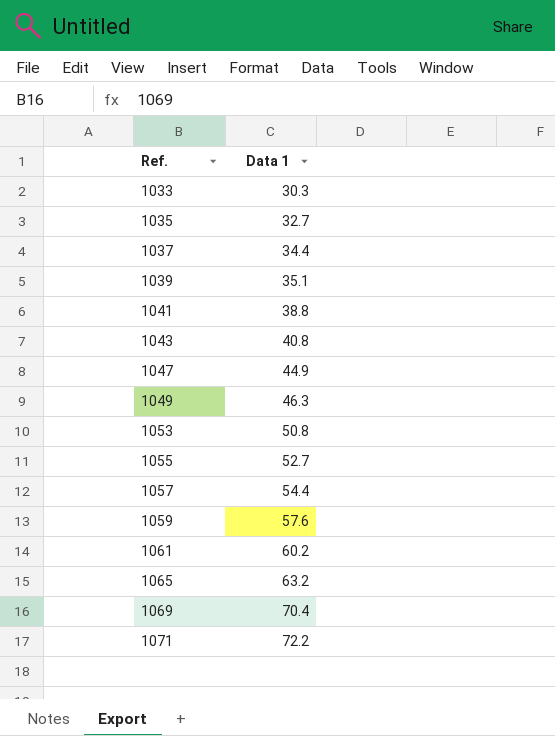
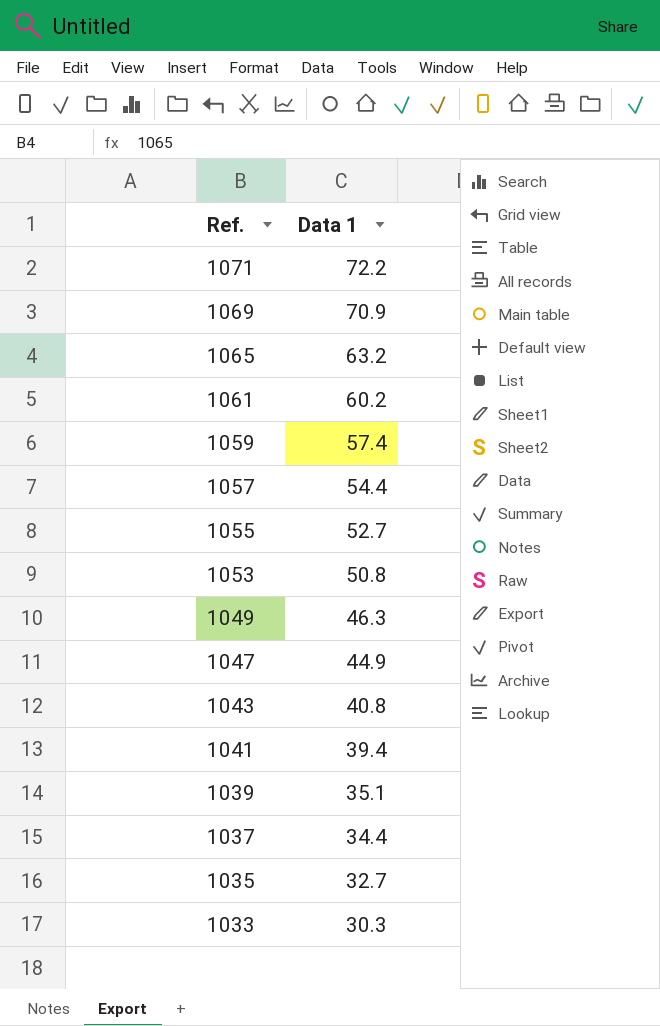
row order: Ref. ascending -> Ref. descending
1069 | Data 1: 70.4 -> 70.9
1059 | Data 1: 57.6 -> 57.4
1041 | Data 1: 38.8 -> 39.4

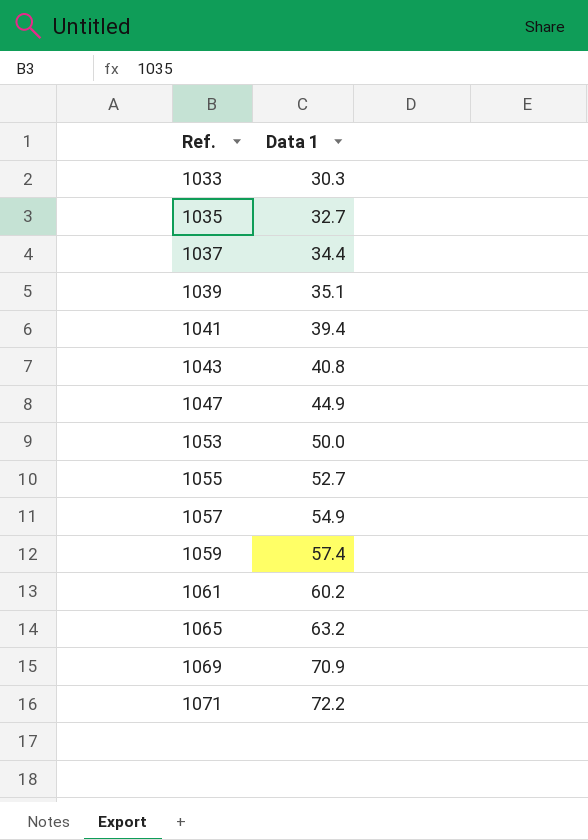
row order: Ref. descending -> Ref. ascending
row 1049: 46.3 -> none
1053 | Data 1: 50.8 -> 50.0
1057 | Data 1: 54.4 -> 54.9

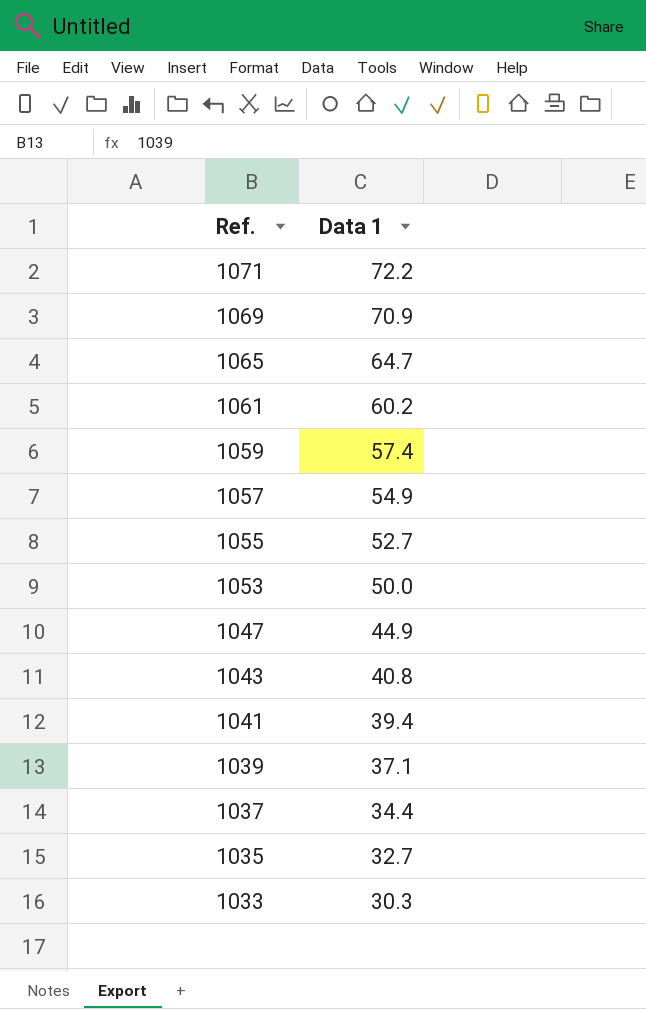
row order: Ref. ascending -> Ref. descending
1065 | Data 1: 63.2 -> 64.7
1039 | Data 1: 35.1 -> 37.1

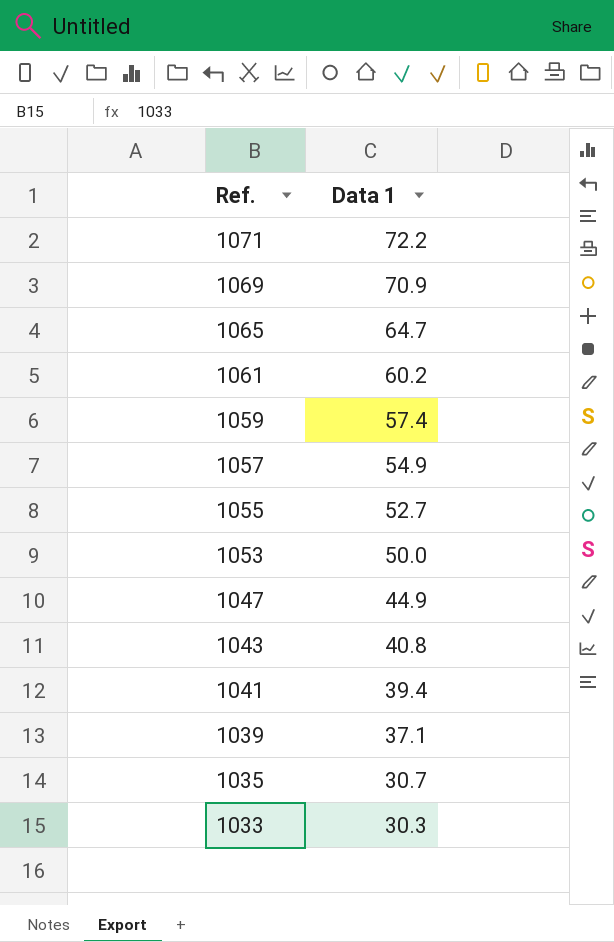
row 1037: 34.4 -> none
1035 | Data 1: 32.7 -> 30.7

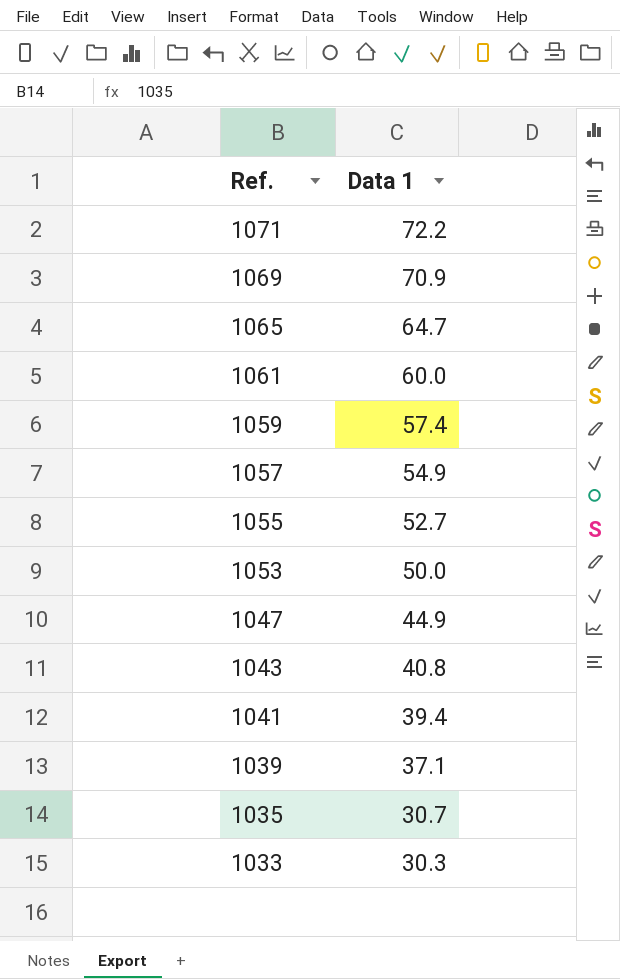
1061 | Data 1: 60.2 -> 60.0

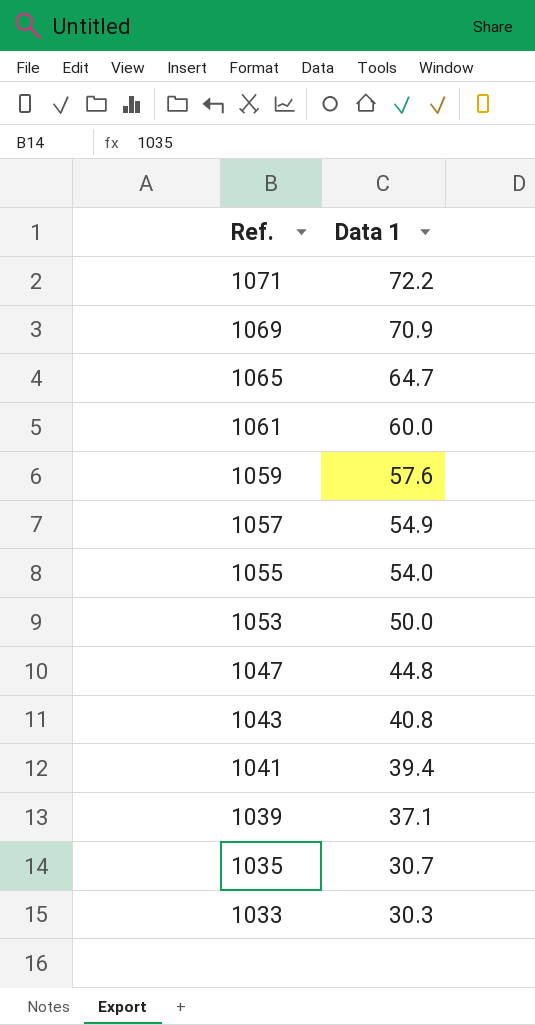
1059 | Data 1: 57.4 -> 57.6
1055 | Data 1: 52.7 -> 54.0
1047 | Data 1: 44.9 -> 44.8

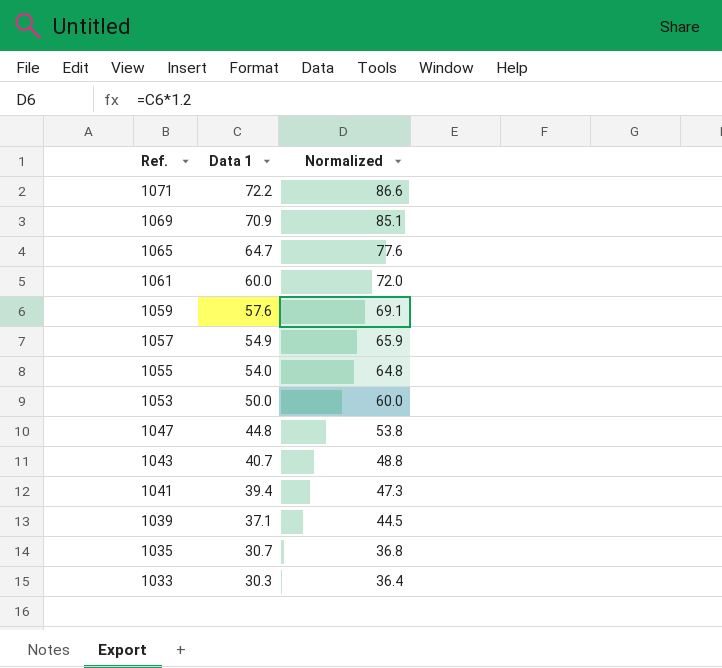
column Normalized | formula: none -> [Data 1] * 1.2
1043 | Data 1: 40.8 -> 40.7

